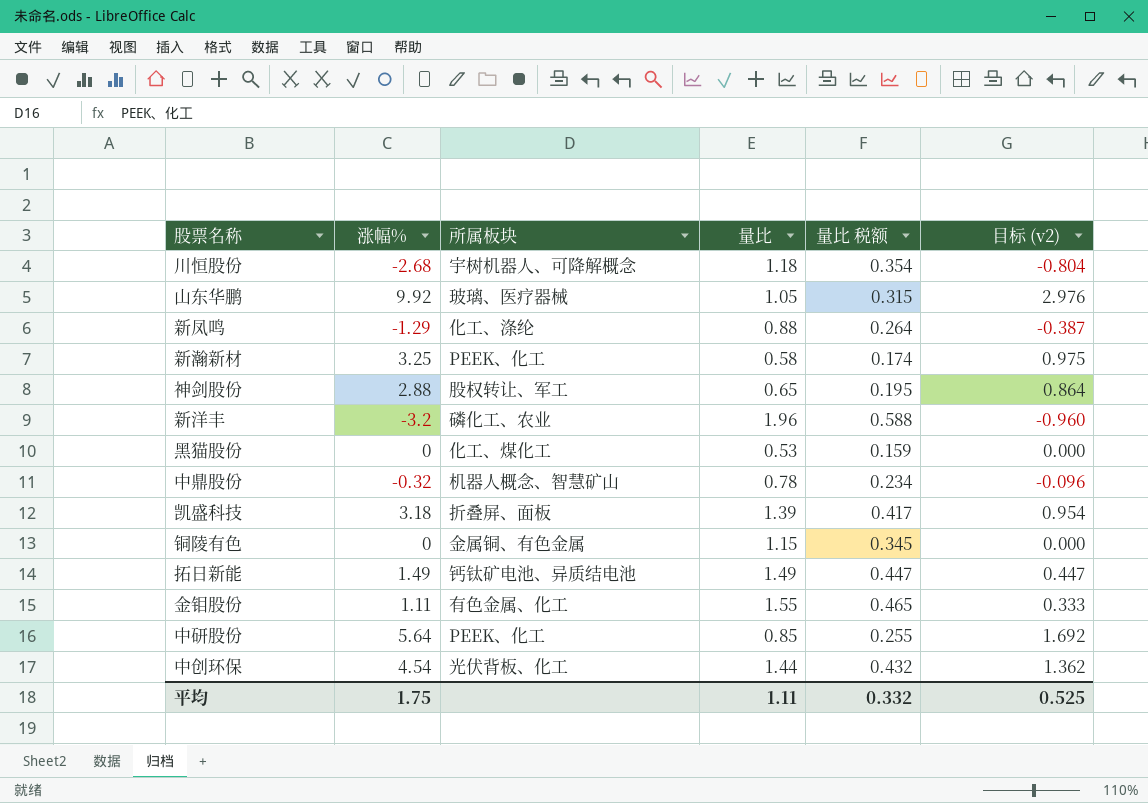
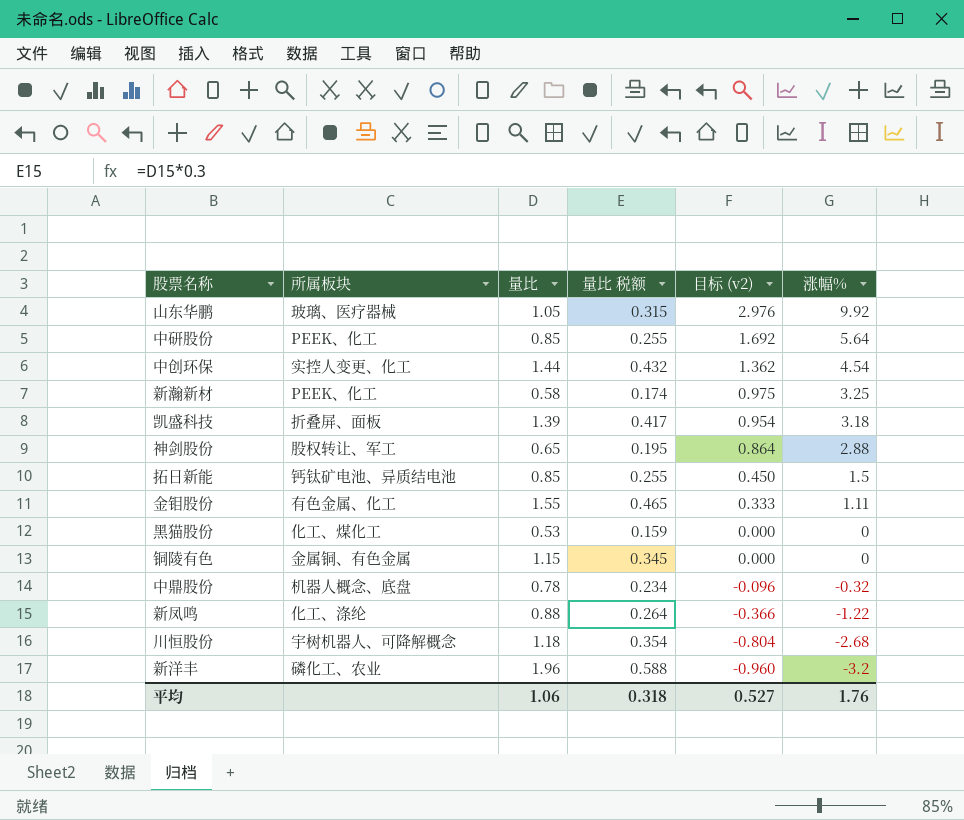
row order: none -> 目标 (v2) descending
column 涨幅% | position: 2 -> 6
中创环保 | 所属板块: 光伏背板、化工 -> 实控人变更、化工
拓日新能 | 量比: 1.49 -> 0.85
拓日新能 | 量比 税额: 0.447 -> 0.255
拓日新能 | 目标 (v2): 0.447 -> 0.450
拓日新能 | 涨幅%: 1.49 -> 1.5
中鼎股份 | 所属板块: 机器人概念、智慧矿山 -> 机器人概念、底盘
新凤鸣 | 目标 (v2): -0.387 -> -0.366
新凤鸣 | 涨幅%: -1.29 -> -1.22
平均 | 量比: 1.11 -> 1.06
平均 | 量比 税额: 0.332 -> 0.318
平均 | 目标 (v2): 0.525 -> 0.527
平均 | 涨幅%: 1.75 -> 1.76

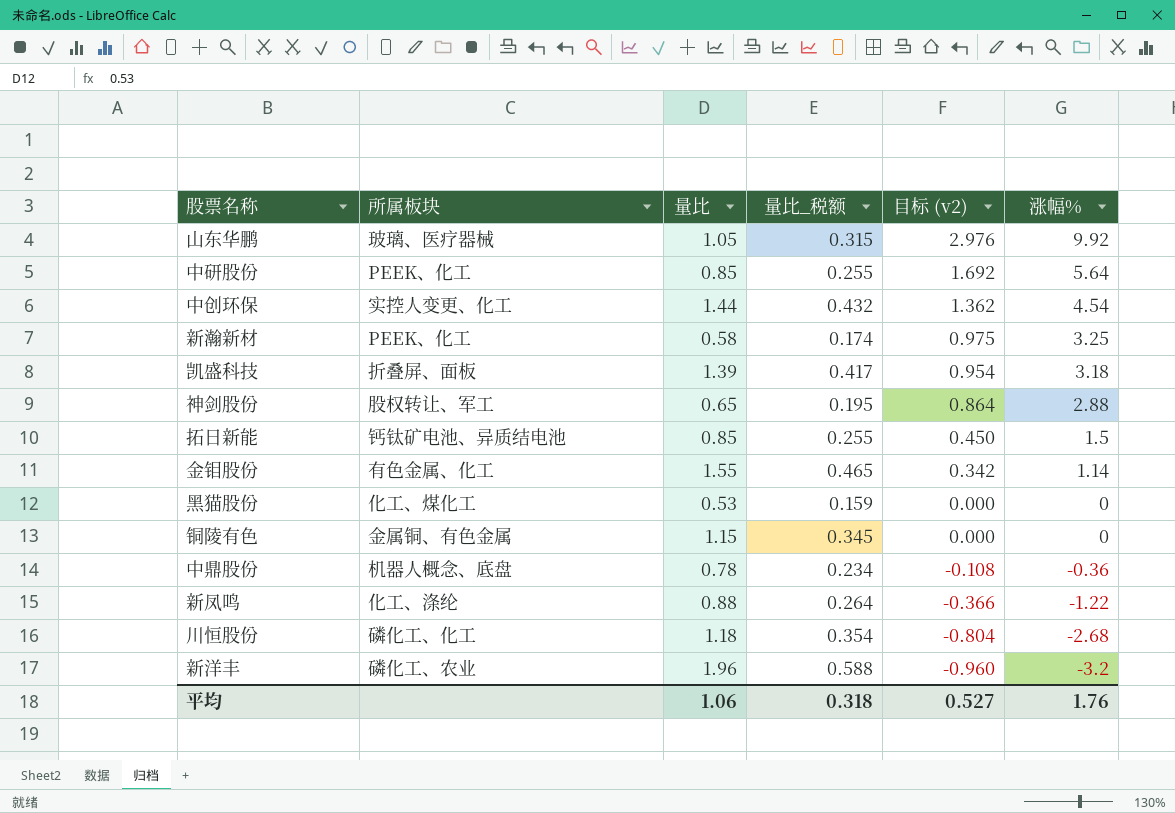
column name: 量比 税额 -> 量比_税额
金钼股份 | 目标 (v2): 0.333 -> 0.342
金钼股份 | 涨幅%: 1.11 -> 1.14
中鼎股份 | 目标 (v2): -0.096 -> -0.108
中鼎股份 | 涨幅%: -0.32 -> -0.36
川恒股份 | 所属板块: 宇树机器人、可降解概念 -> 磷化工、化工

